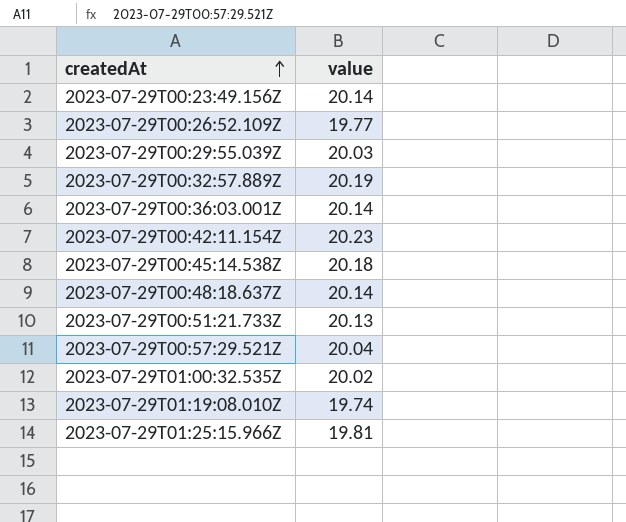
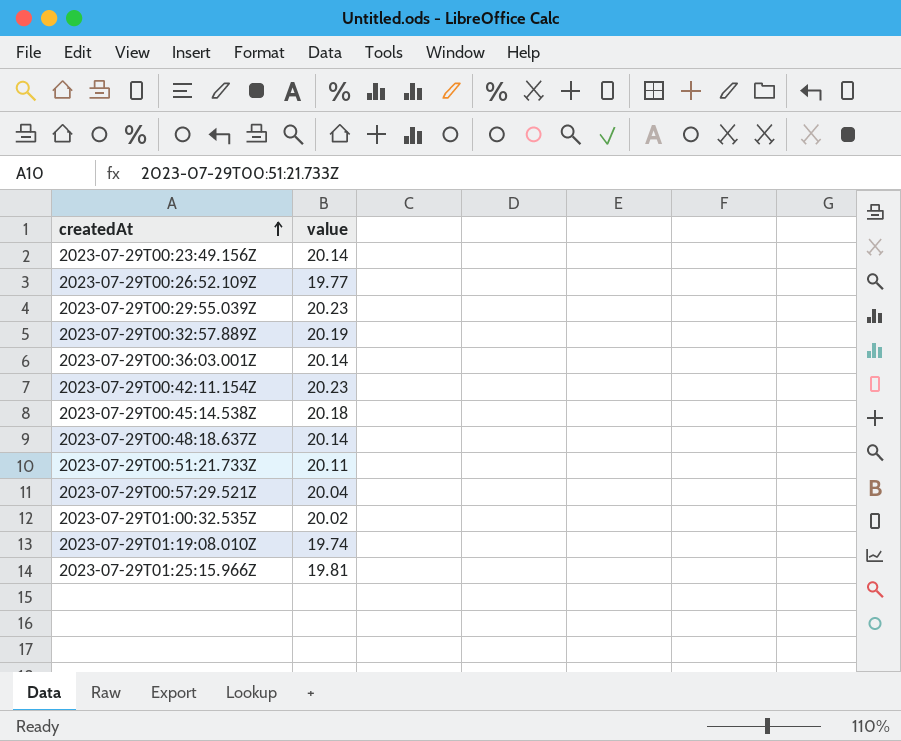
2023-07-29T00:29:55.039Z | value: 20.03 -> 20.23
2023-07-29T00:51:21.733Z | value: 20.13 -> 20.11

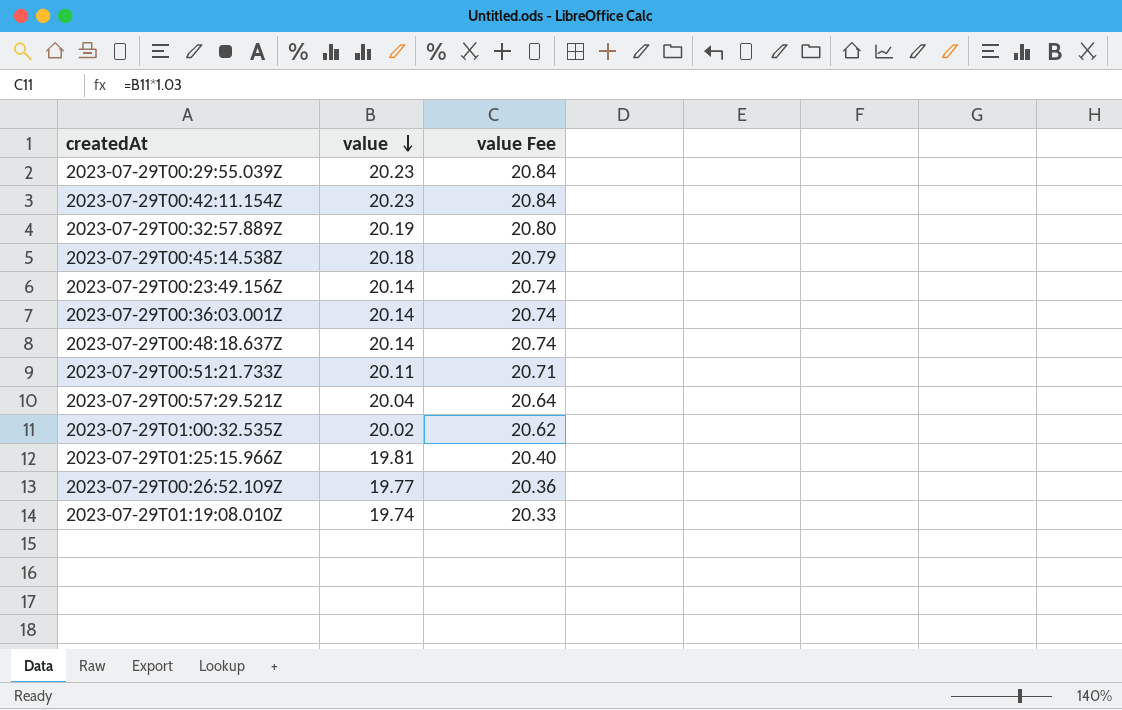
row order: createdAt ascending -> value descending
column value Fee | formula: none -> [value] * 1.03

